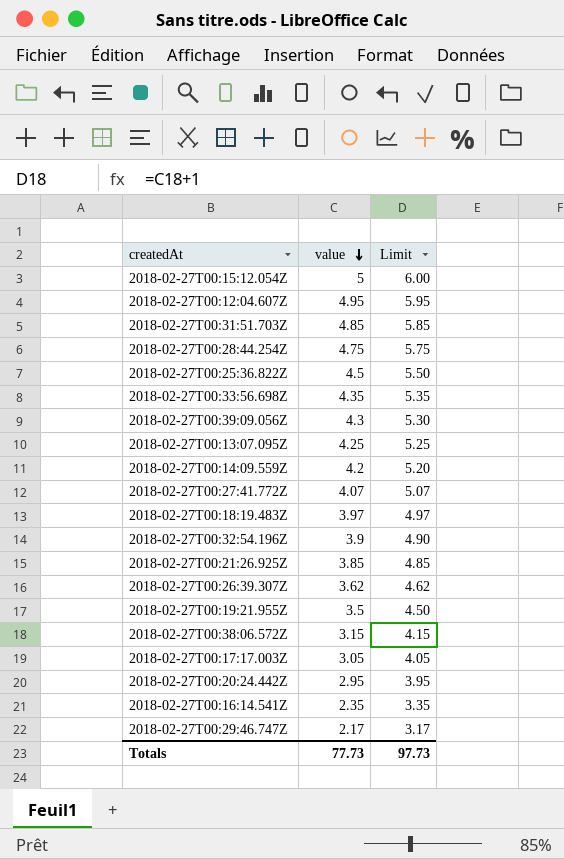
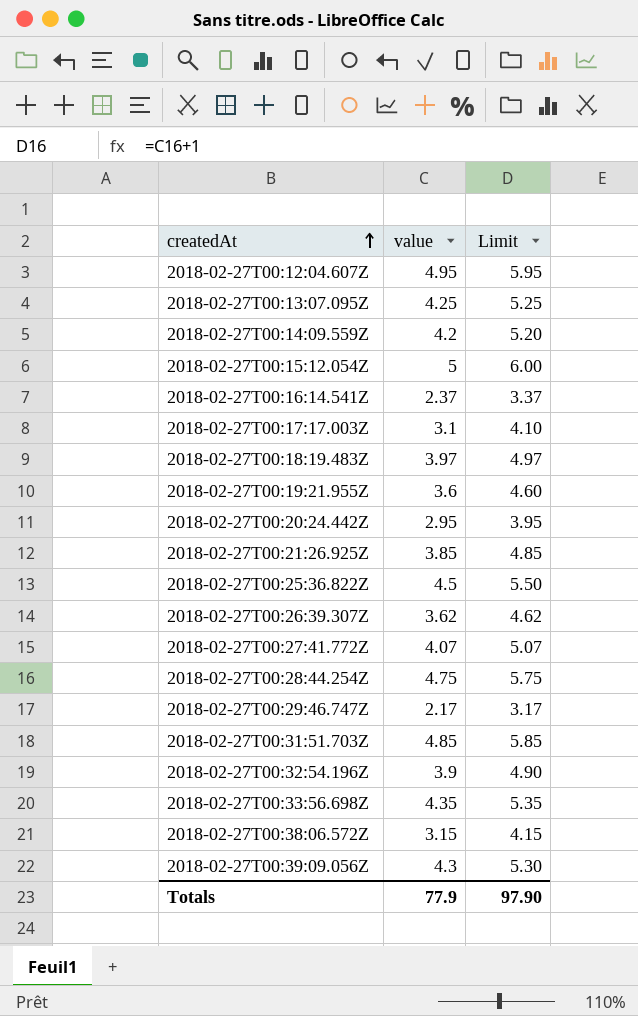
row order: value descending -> createdAt ascending
2018-02-27T00:16:14.541Z | value: 2.35 -> 2.37
2018-02-27T00:16:14.541Z | Limit: 3.35 -> 3.37
2018-02-27T00:17:17.003Z | value: 3.05 -> 3.1
2018-02-27T00:17:17.003Z | Limit: 4.05 -> 4.10
2018-02-27T00:19:21.955Z | value: 3.5 -> 3.6
2018-02-27T00:19:21.955Z | Limit: 4.50 -> 4.60
Totals | value: 77.73 -> 77.9
Totals | Limit: 97.73 -> 97.90

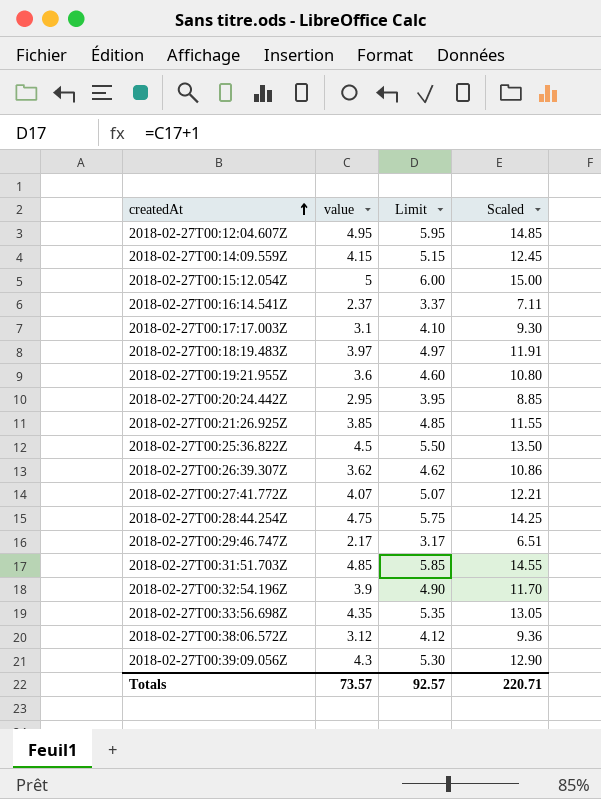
column Scaled | formula: none -> [value] * 3
row 2018-02-27T00:13:07.095Z: 4.25 | 5.25 -> none
2018-02-27T00:14:09.559Z | value: 4.2 -> 4.15
2018-02-27T00:14:09.559Z | Limit: 5.20 -> 5.15
2018-02-27T00:38:06.572Z | value: 3.15 -> 3.12
2018-02-27T00:38:06.572Z | Limit: 4.15 -> 4.12
Totals | value: 77.9 -> 73.57
Totals | Limit: 97.90 -> 92.57

